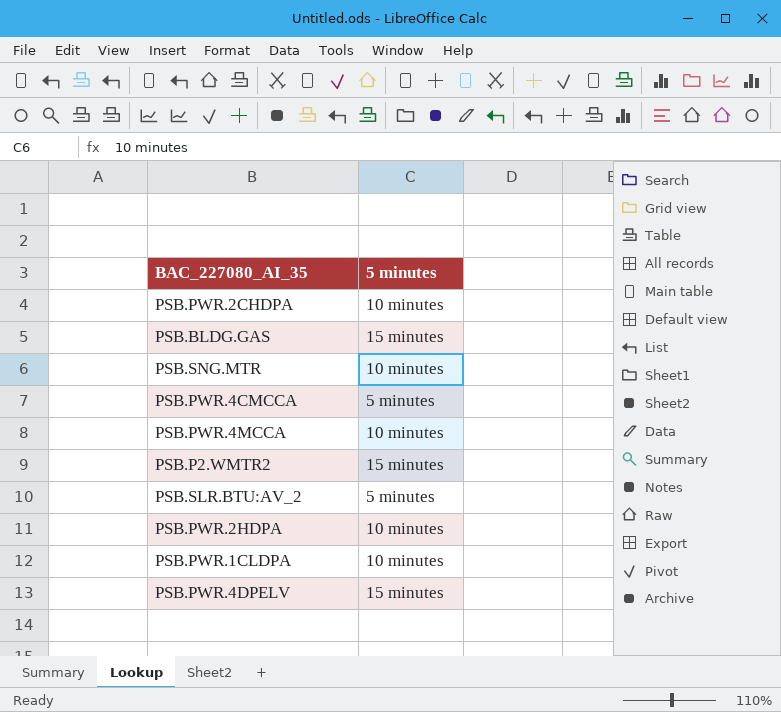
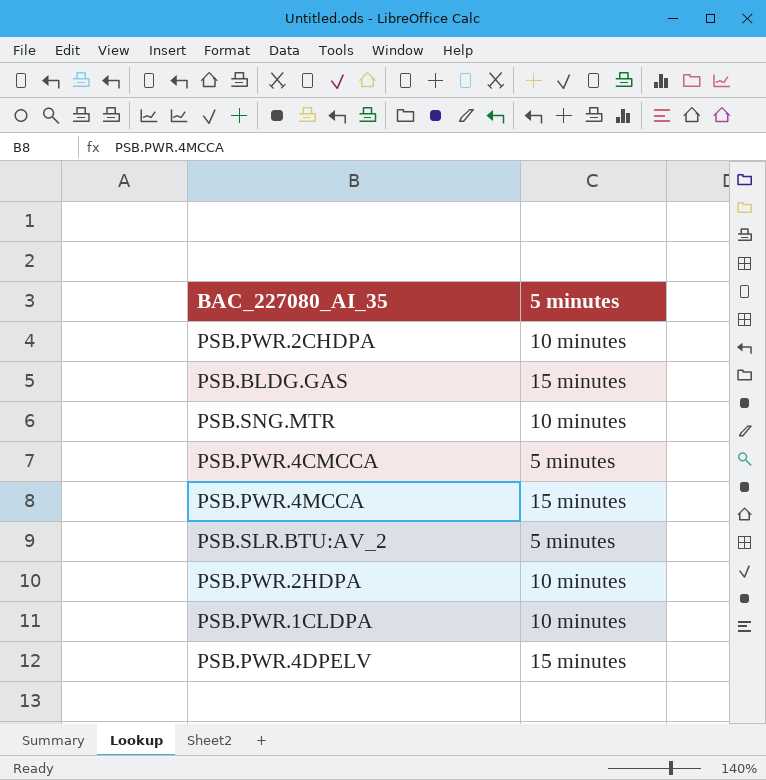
row PSB.P2.WMTR2: 15 minutes -> none
PSB.PWR.4MCCA | 5 minutes: 10 minutes -> 15 minutes

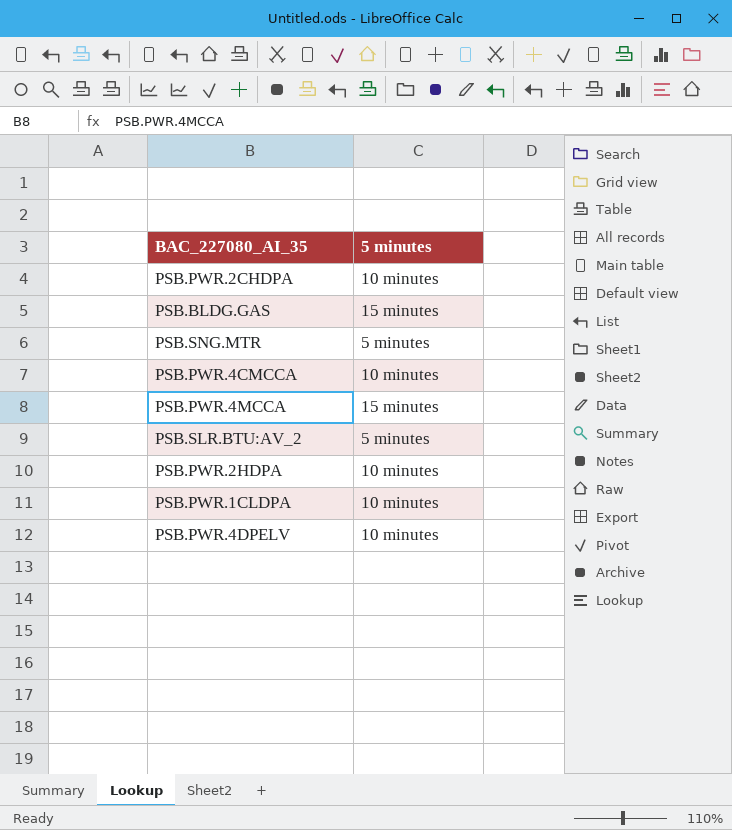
PSB.SNG.MTR | 5 minutes: 10 minutes -> 5 minutes
PSB.PWR.4CMCCA | 5 minutes: 5 minutes -> 10 minutes
PSB.PWR.4DPELV | 5 minutes: 15 minutes -> 10 minutes

